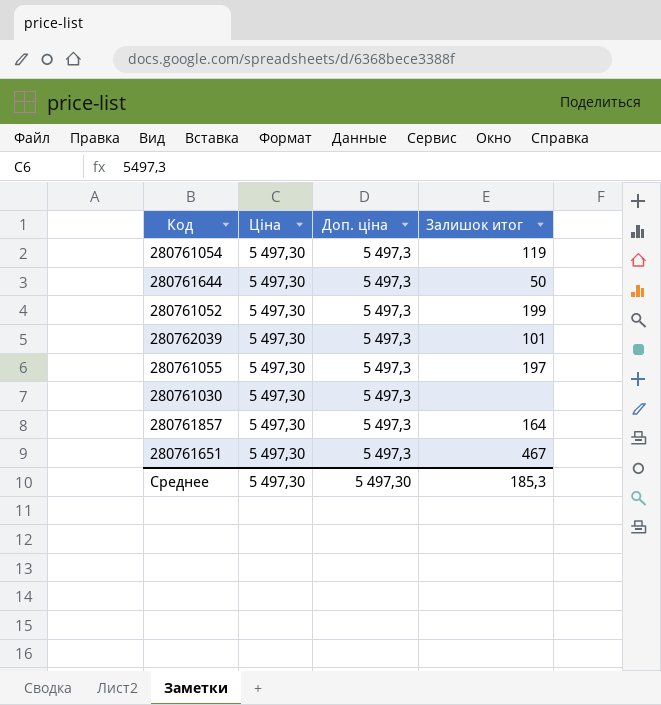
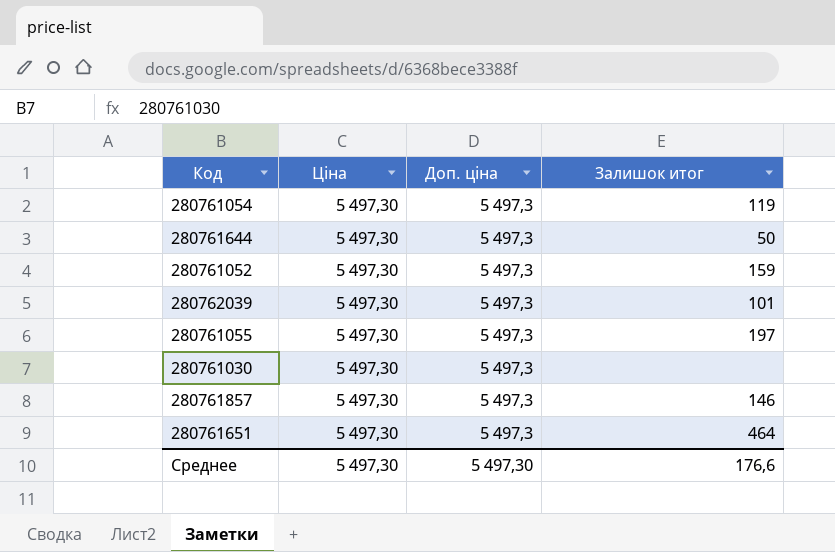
280761052 | Залишок итог: 199 -> 159
280761857 | Залишок итог: 164 -> 146
280761651 | Залишок итог: 467 -> 464
Среднее | Залишок итог: 185,3 -> 176,6

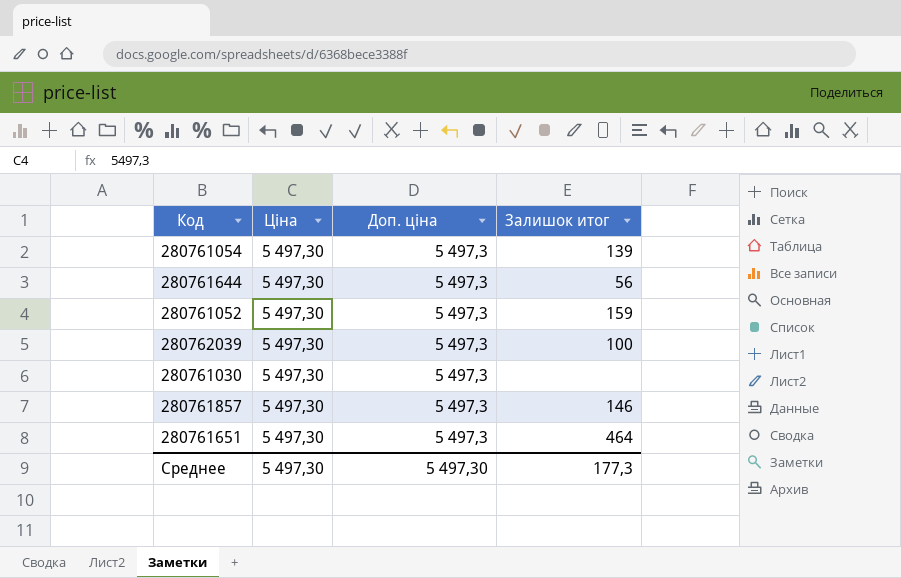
row 280761055: 5 497,30 | 5 497,3 | 197 -> none
280761054 | Залишок итог: 119 -> 139
280761644 | Залишок итог: 50 -> 56
280762039 | Залишок итог: 101 -> 100
Среднее | Залишок итог: 176,6 -> 177,3

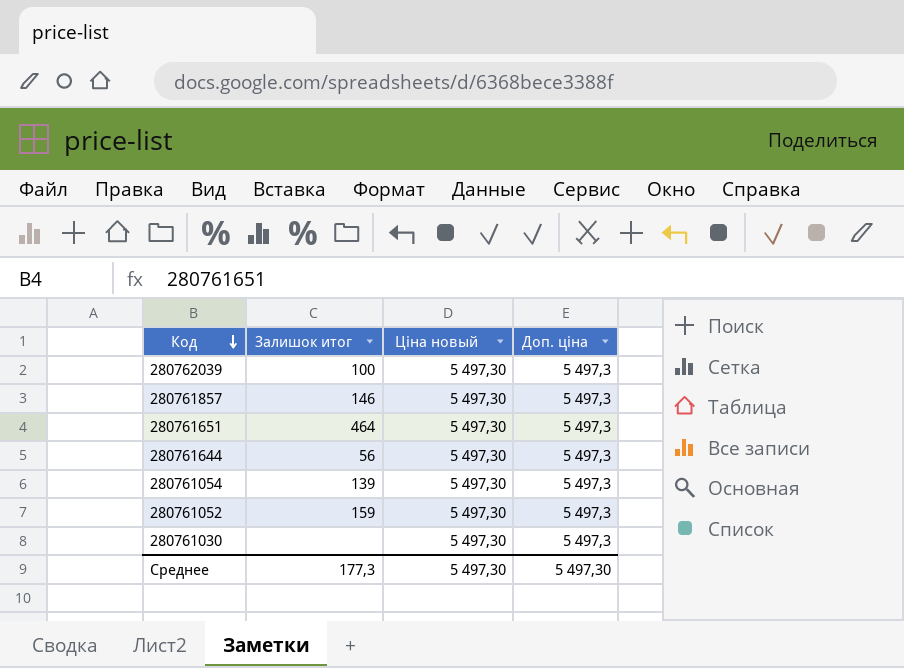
row order: none -> Код descending
column Залишок итог | position: 4 -> 2
column name: Ціна -> Ціна новый

